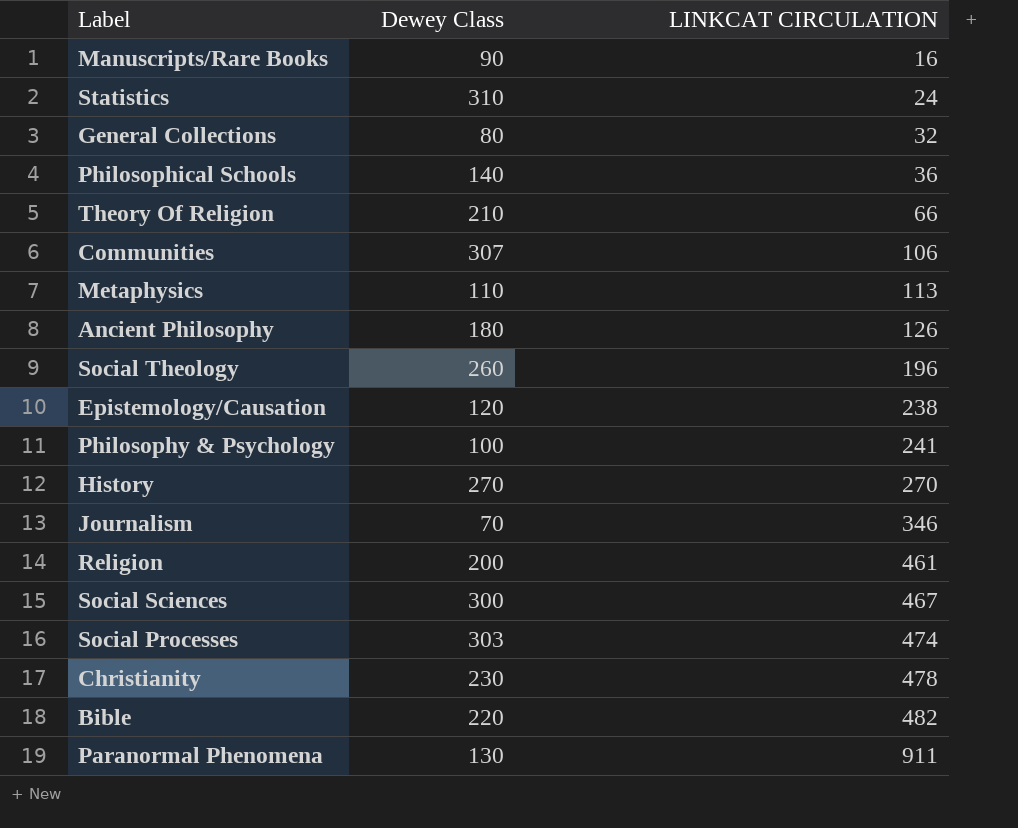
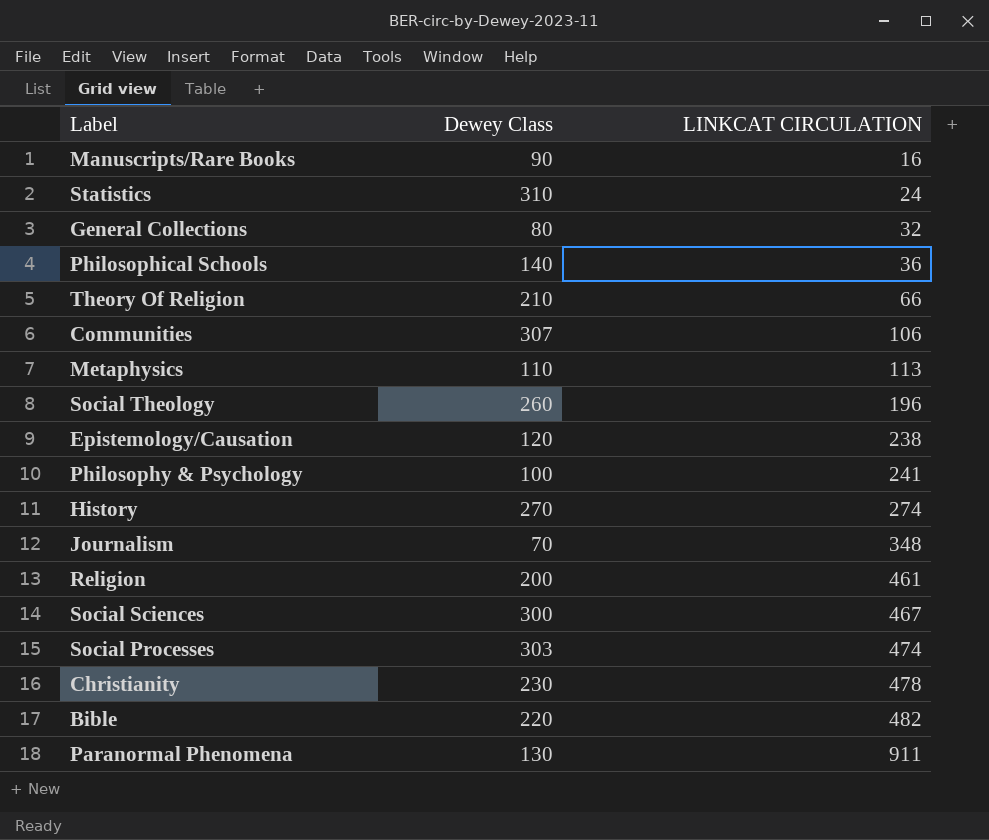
row Ancient Philosophy: 180 | 126 -> none
History | LINKCAT CIRCULATION: 270 -> 274
Journalism | LINKCAT CIRCULATION: 346 -> 348

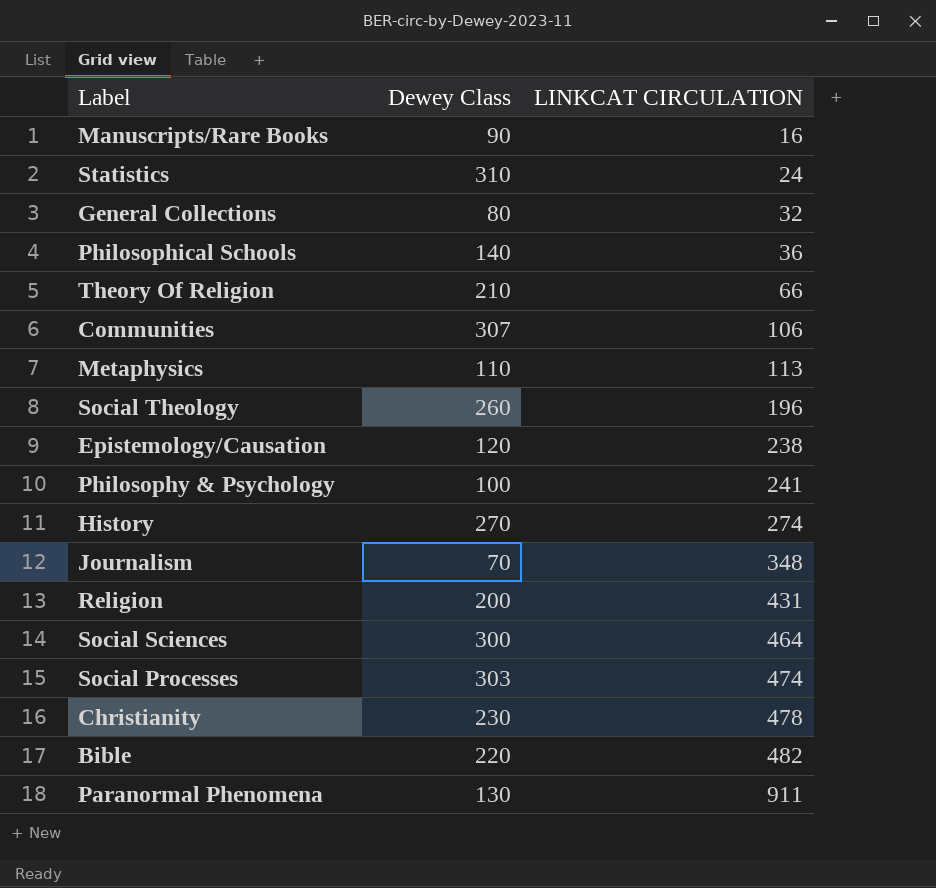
Religion | LINKCAT CIRCULATION: 461 -> 431
Social Sciences | LINKCAT CIRCULATION: 467 -> 464

